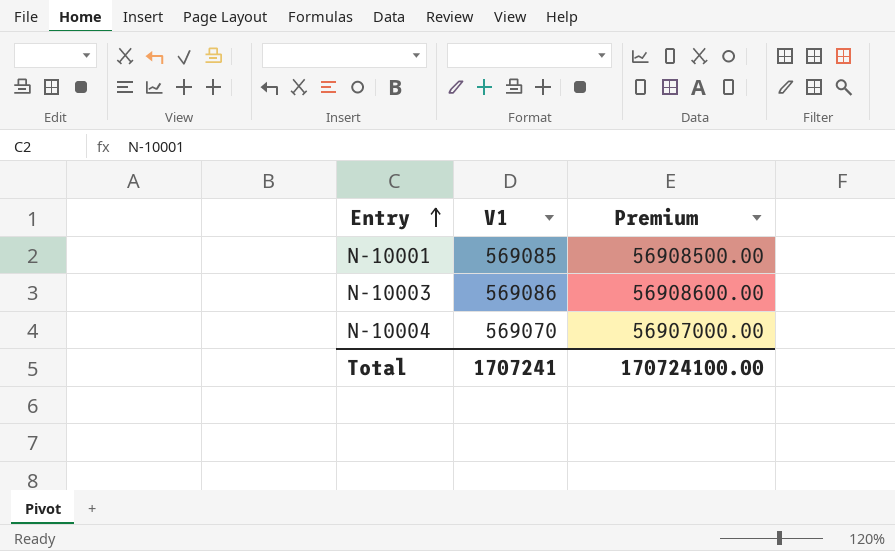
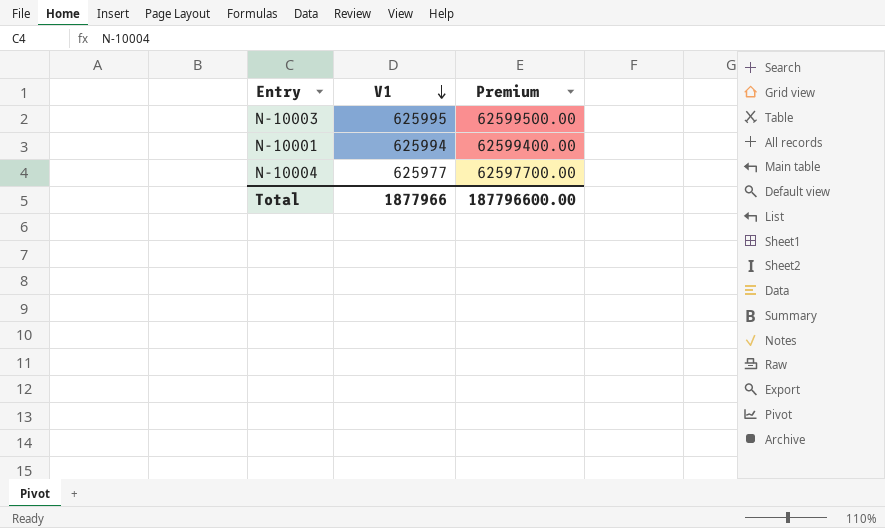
row order: Entry ascending -> V1 descending
N-10003 | V1: 569086 -> 625995
N-10003 | Premium: 56908600.00 -> 62599500.00
N-10001 | V1: 569085 -> 625994
N-10001 | Premium: 56908500.00 -> 62599400.00
N-10004 | V1: 569070 -> 625977
N-10004 | Premium: 56907000.00 -> 62597700.00
Total | V1: 1707241 -> 1877966
Total | Premium: 170724100.00 -> 187796600.00

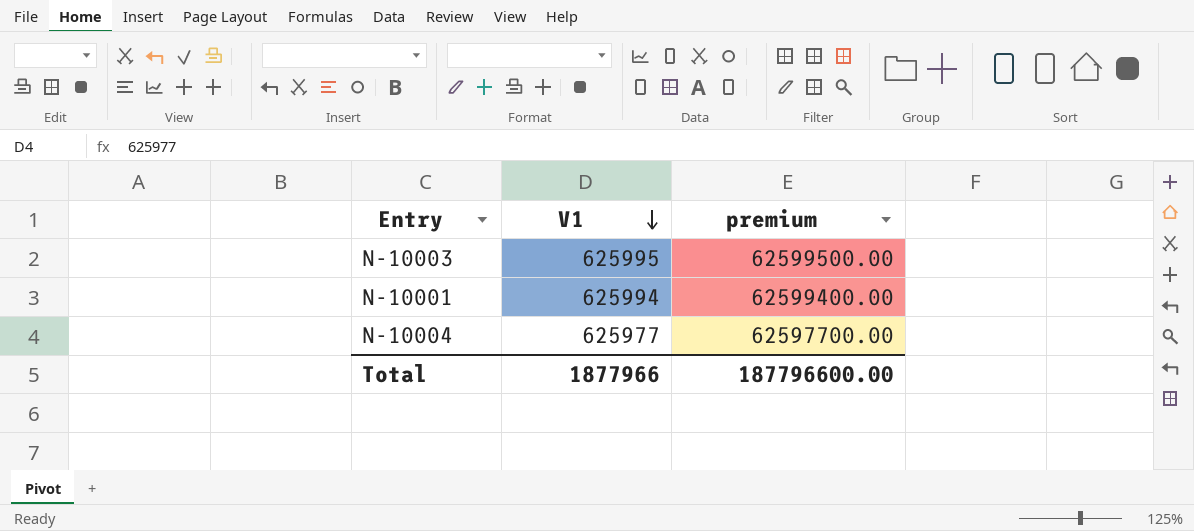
column name: Premium -> premium

